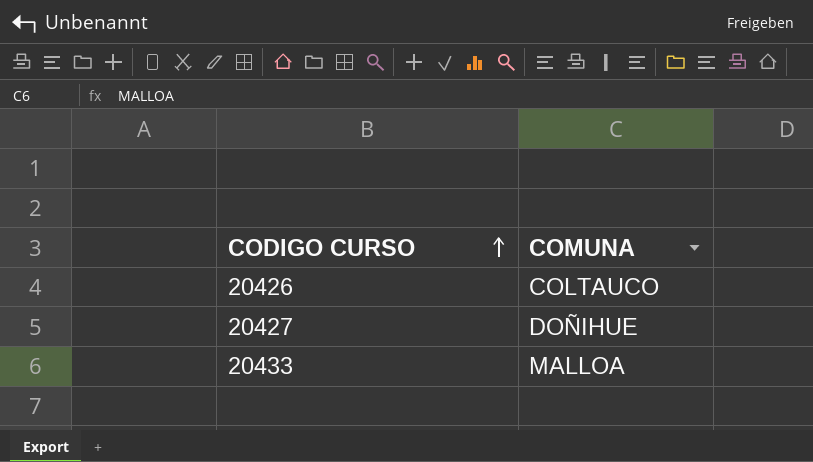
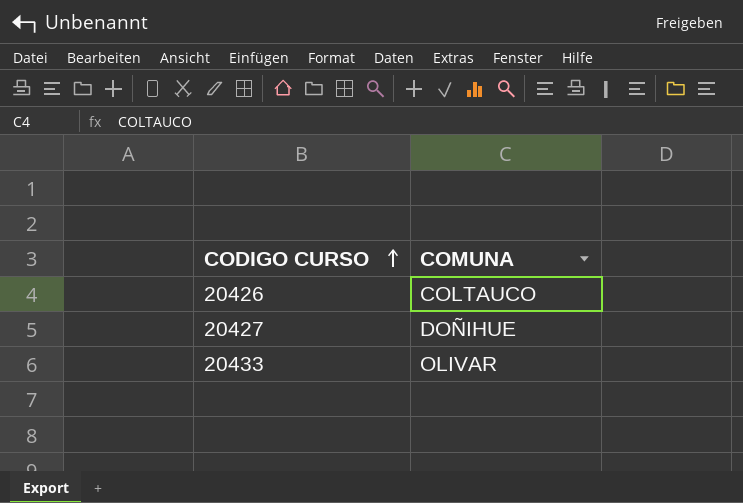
20433 | COMUNA: MALLOA -> OLIVAR

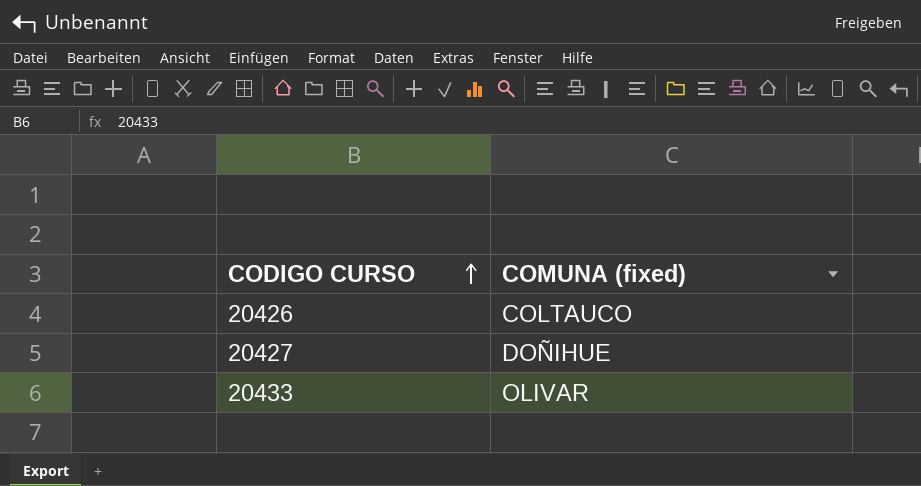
column name: COMUNA -> COMUNA (fixed)

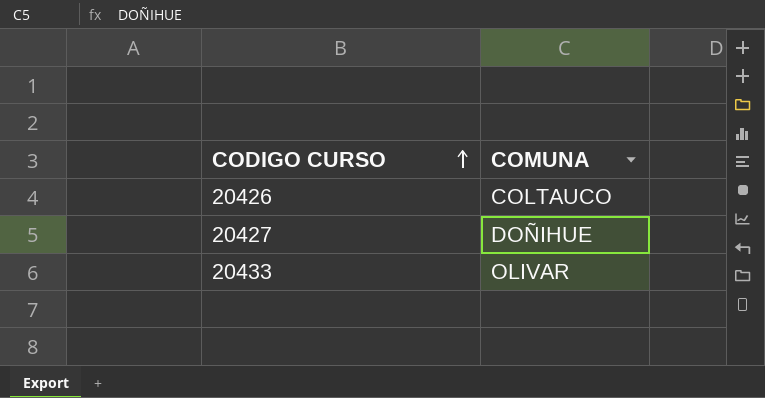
column name: COMUNA (fixed) -> COMUNA

